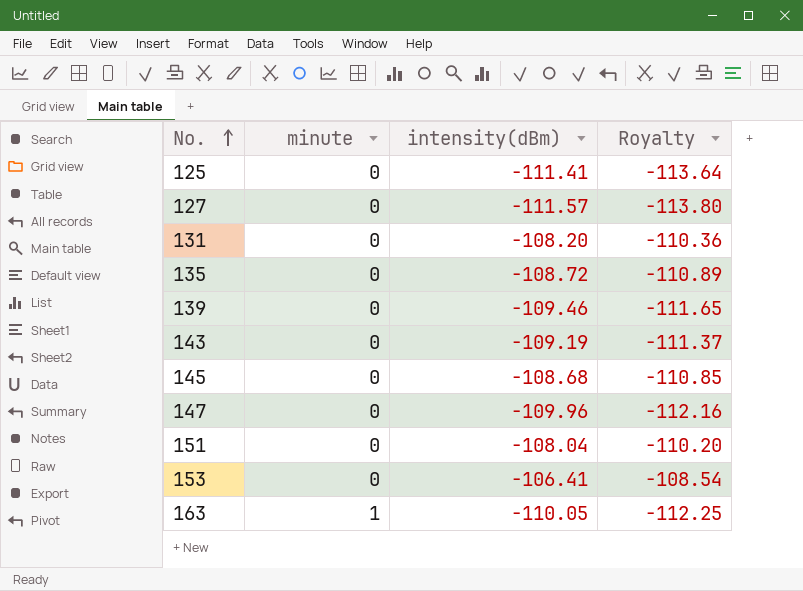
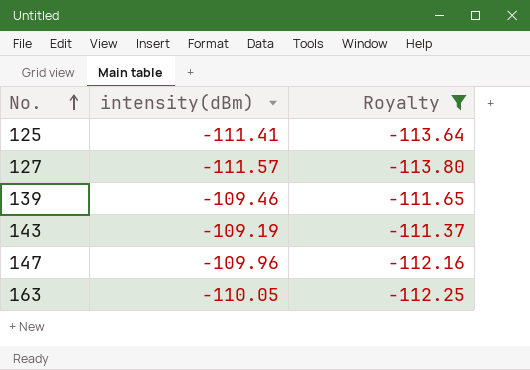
filter: none -> Royalty <= -111.37
column minute | position: 2 -> none

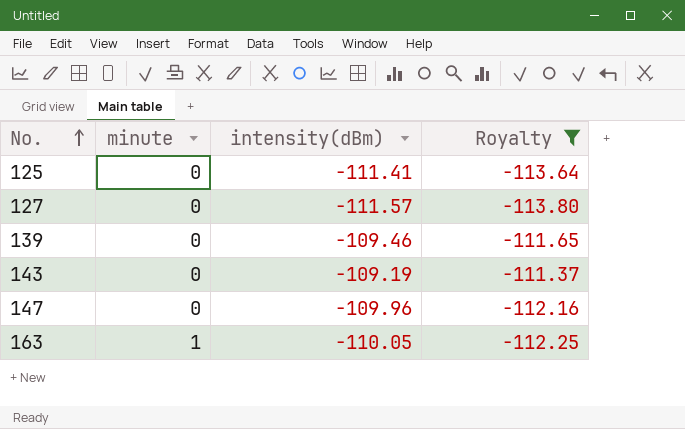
column minute | position: none -> 2

